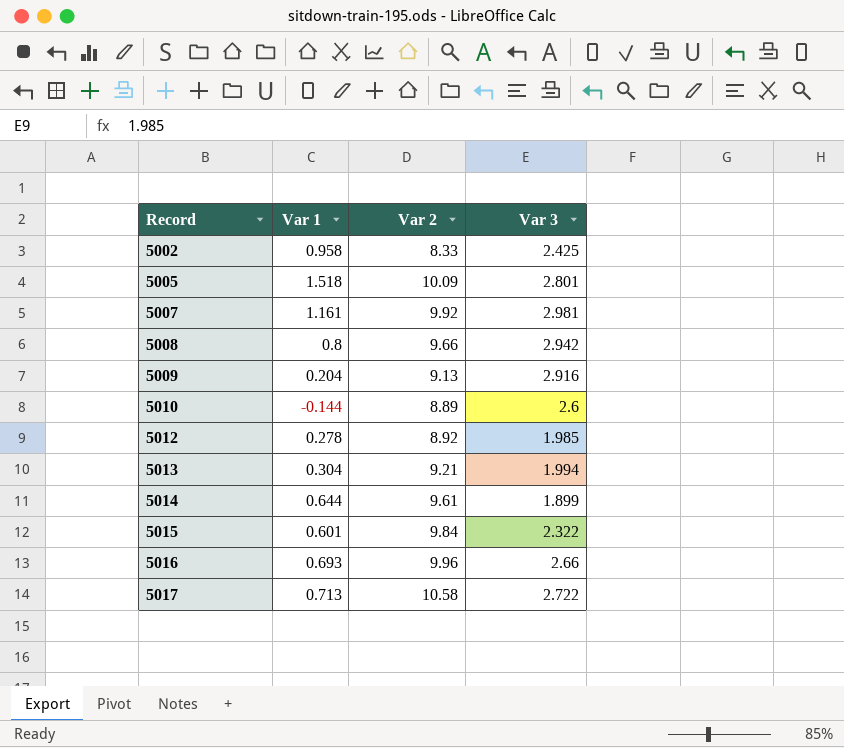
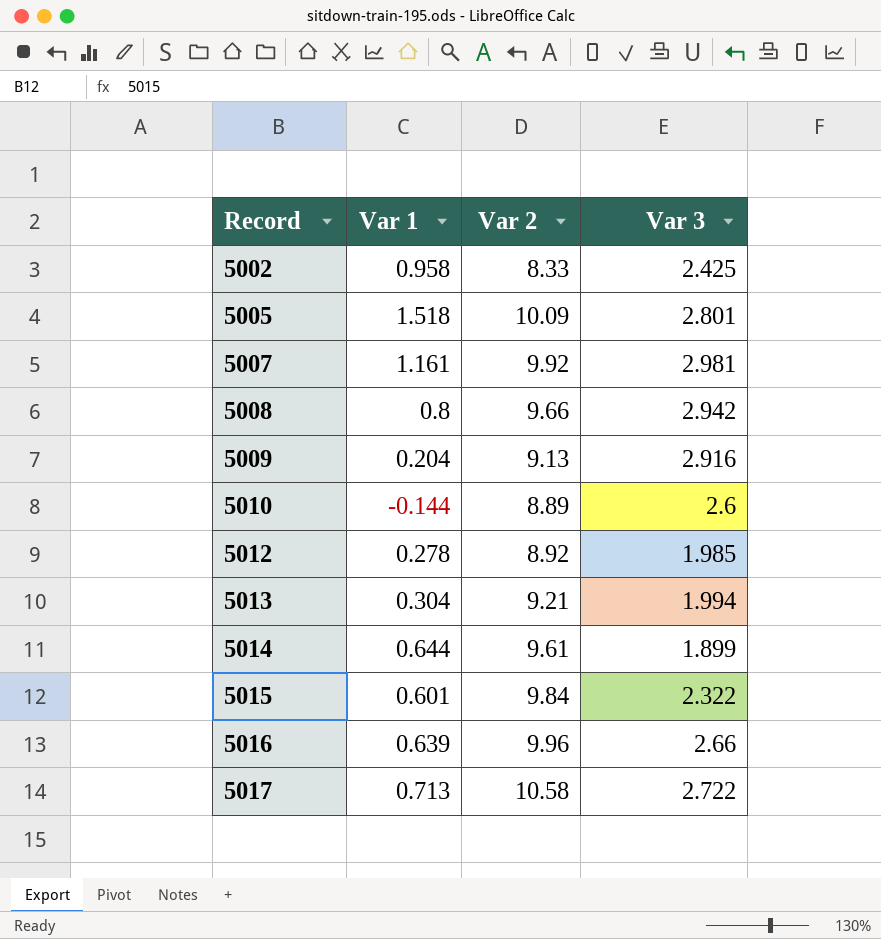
5016 | Var 1: 0.693 -> 0.639

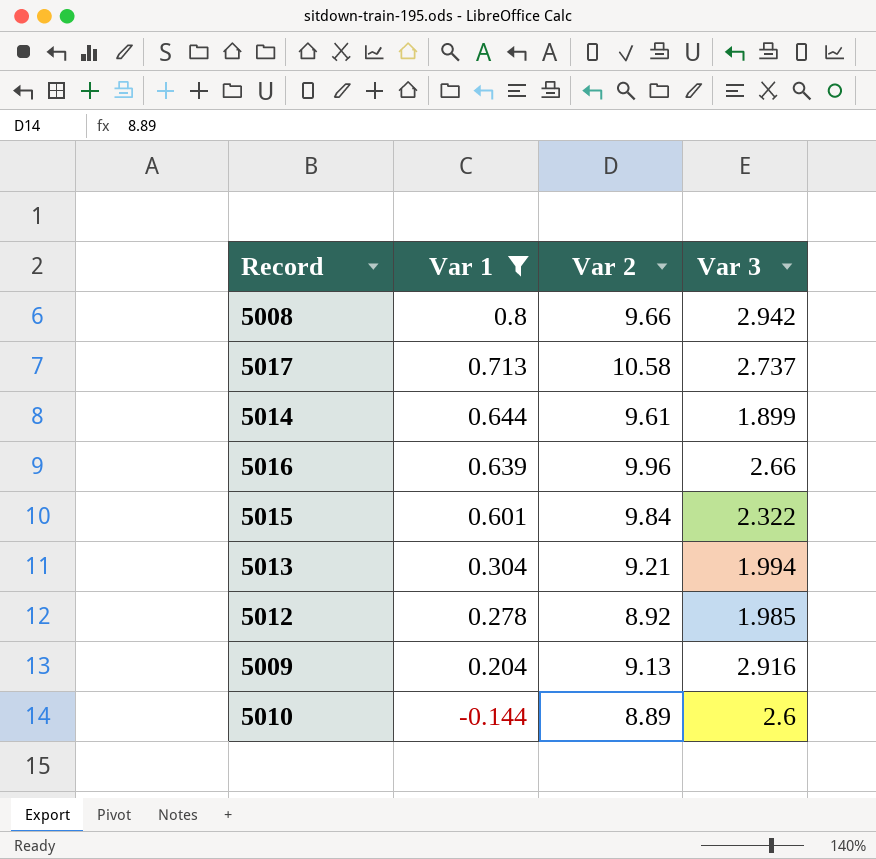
filter: none -> Var 1 <= 0.8
row order: Record ascending -> Var 1 descending
5017 | Var 3: 2.722 -> 2.737

